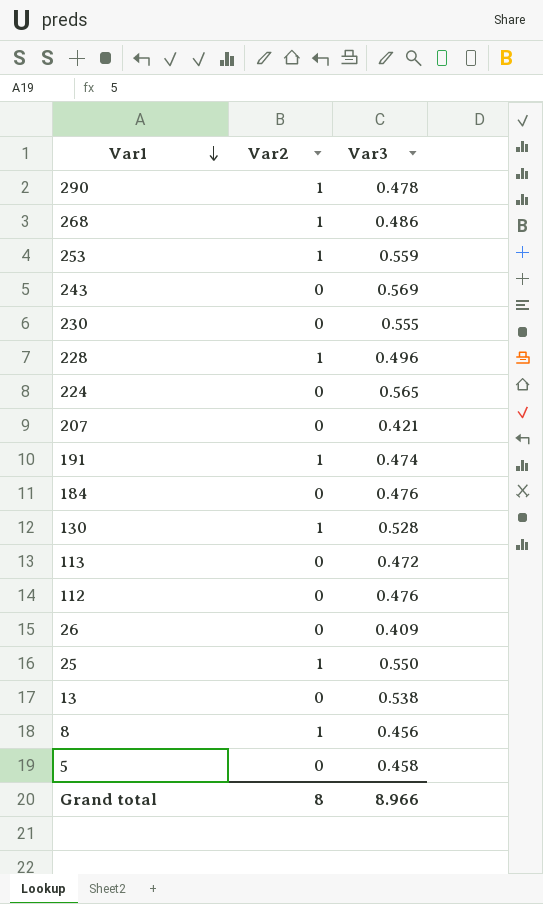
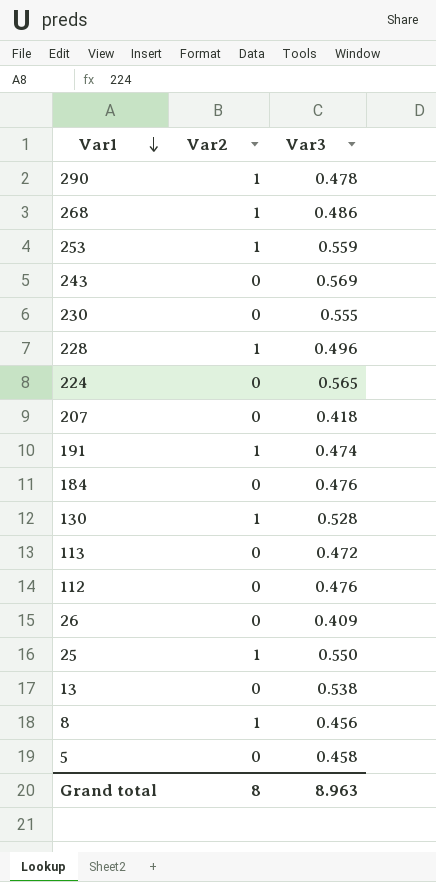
207 | Var3: 0.421 -> 0.418
Grand total | Var3: 8.966 -> 8.963

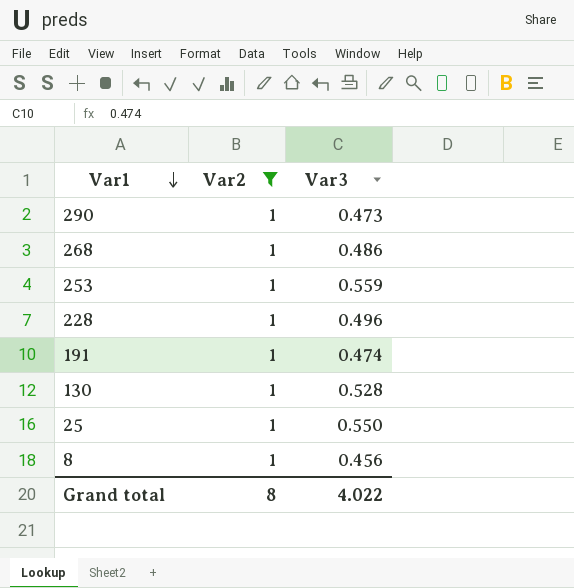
filter: none -> Var2 = 1
290 | Var3: 0.478 -> 0.473
Grand total | Var3: 8.963 -> 4.022

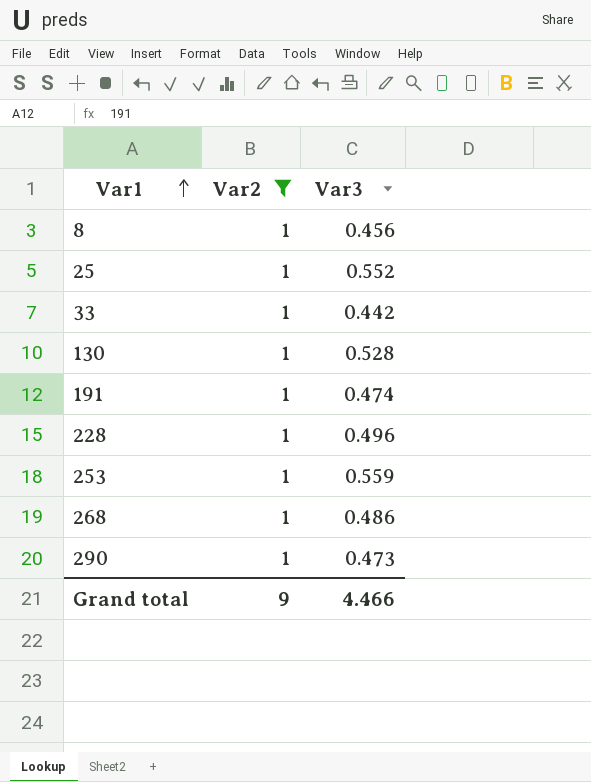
row order: Var1 descending -> Var1 ascending
25 | Var3: 0.550 -> 0.552
row 33: none -> 1 | 0.442
Grand total | Var2: 8 -> 9
Grand total | Var3: 4.022 -> 4.466

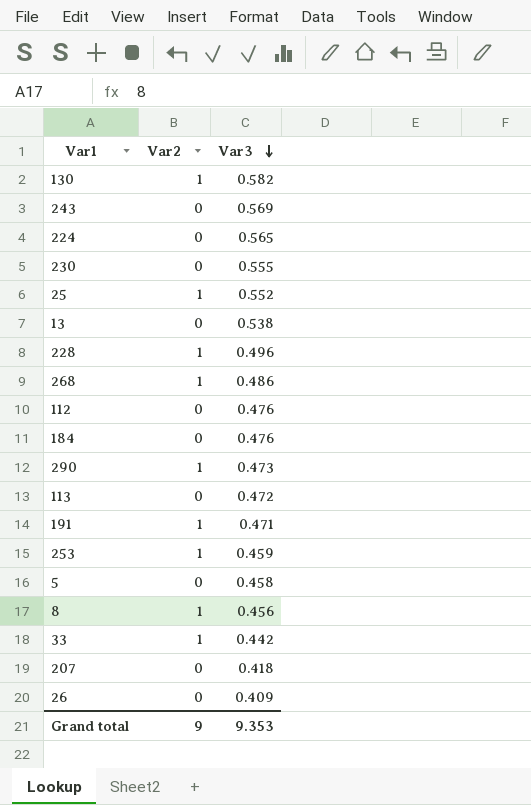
filter: Var2 = 1 -> none
row order: Var1 ascending -> Var3 descending
130 | Var3: 0.528 -> 0.582
191 | Var3: 0.474 -> 0.471
253 | Var3: 0.559 -> 0.459
Grand total | Var3: 4.466 -> 9.353

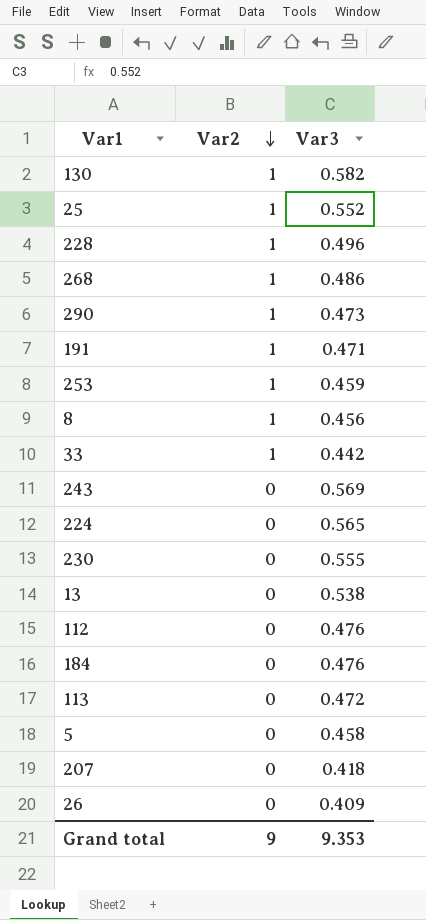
row order: Var3 descending -> Var2 descending

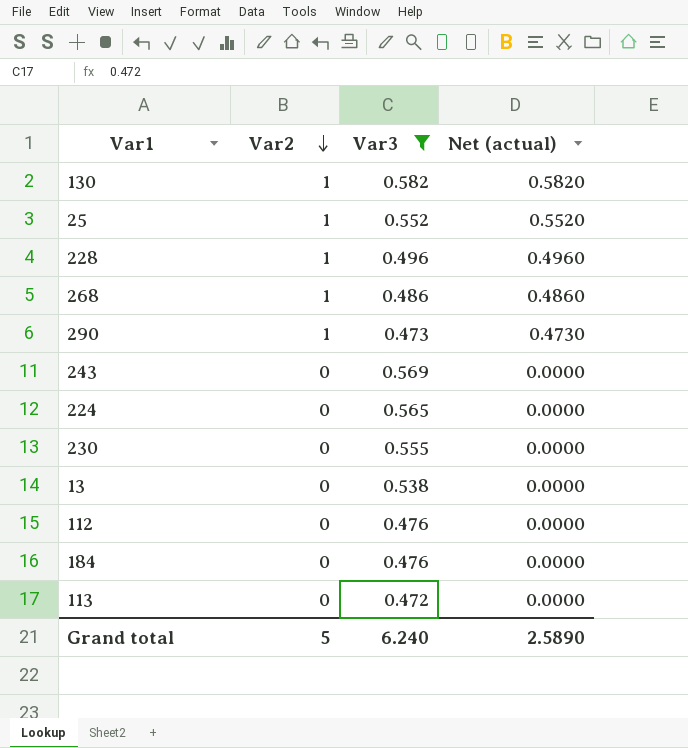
filter: none -> Var3 >= 0.472
column Net (actual) | formula: none -> [Var2] * [Var3]
Grand total | Var2: 9 -> 5
Grand total | Var3: 9.353 -> 6.240

